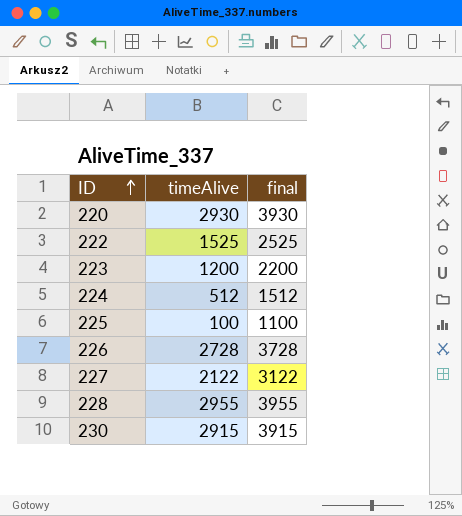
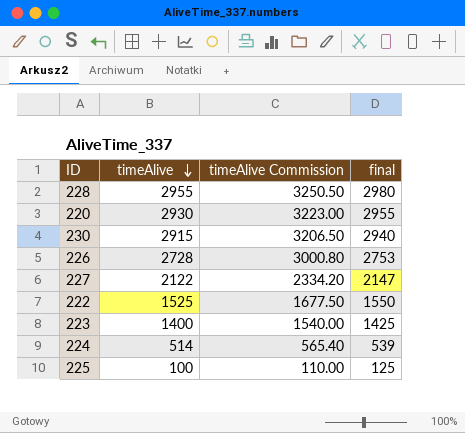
row order: ID ascending -> timeAlive descending
column timeAlive Commission | formula: none -> [timeAlive] * 1.1
column final | formula: [timeAlive] + 1000 -> [timeAlive] + 25
223 | timeAlive: 1200 -> 1400
224 | timeAlive: 512 -> 514

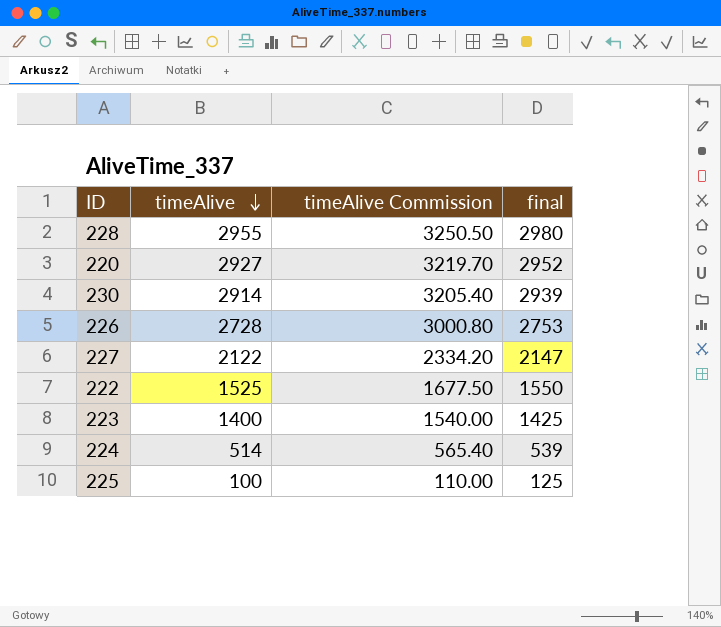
220 | timeAlive: 2930 -> 2927
220 | timeAlive Commission: 3223.00 -> 3219.70
220 | final: 2955 -> 2952
230 | timeAlive: 2915 -> 2914
230 | timeAlive Commission: 3206.50 -> 3205.40
230 | final: 2940 -> 2939

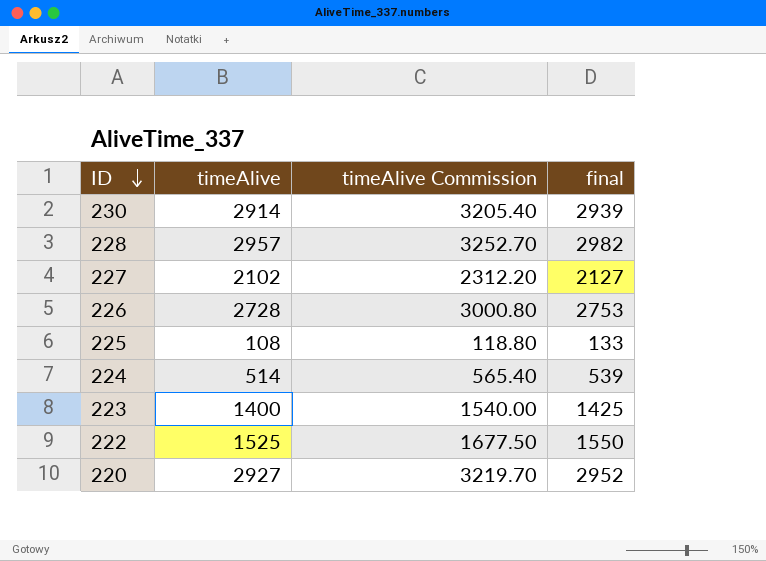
row order: timeAlive descending -> ID descending
228 | timeAlive: 2955 -> 2957
228 | timeAlive Commission: 3250.50 -> 3252.70
228 | final: 2980 -> 2982
227 | timeAlive: 2122 -> 2102
227 | timeAlive Commission: 2334.20 -> 2312.20
227 | final: 2147 -> 2127
225 | timeAlive: 100 -> 108
225 | timeAlive Commission: 110.00 -> 118.80
225 | final: 125 -> 133

